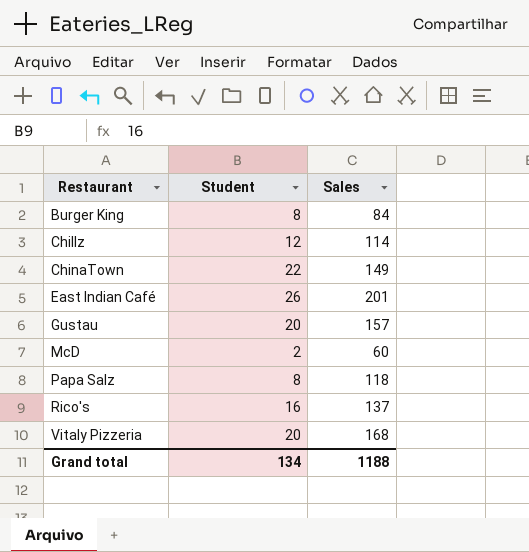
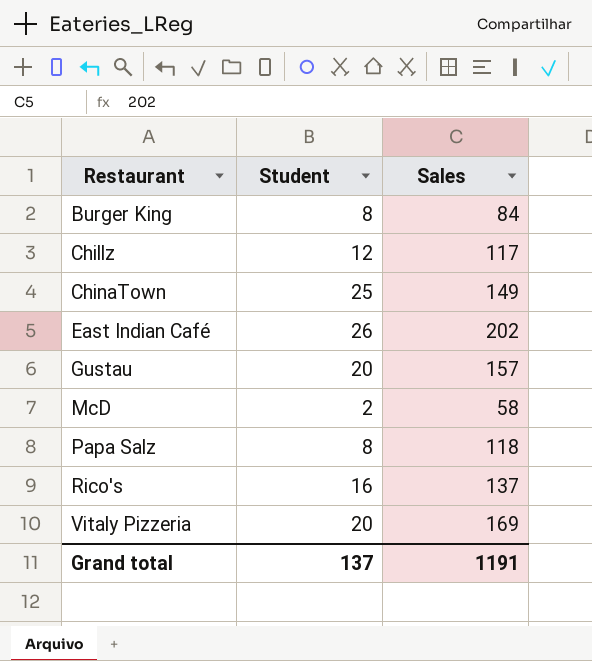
Chillz | Sales: 114 -> 117
ChinaTown | Student: 22 -> 25
East Indian Café | Sales: 201 -> 202
McD | Sales: 60 -> 58
Vitaly Pizzeria | Sales: 168 -> 169
Grand total | Student: 134 -> 137
Grand total | Sales: 1188 -> 1191

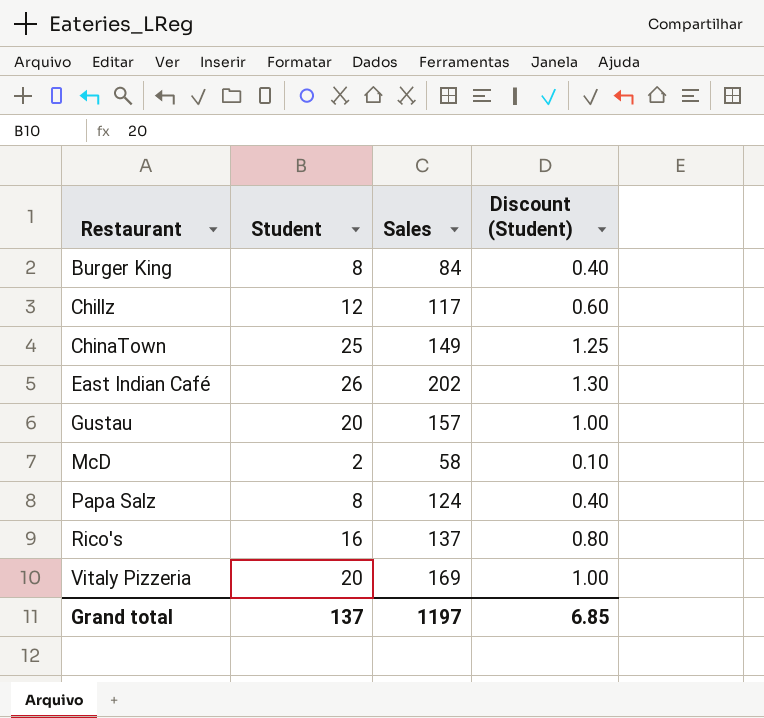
column Discount (Student) | formula: none -> [Student] * 0.05
Papa Salz | Sales: 118 -> 124
Grand total | Sales: 1191 -> 1197

